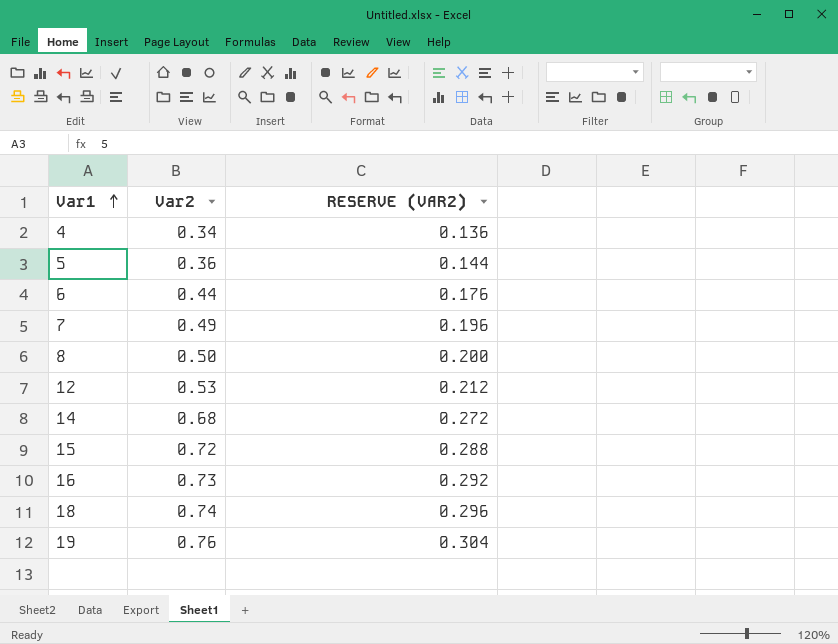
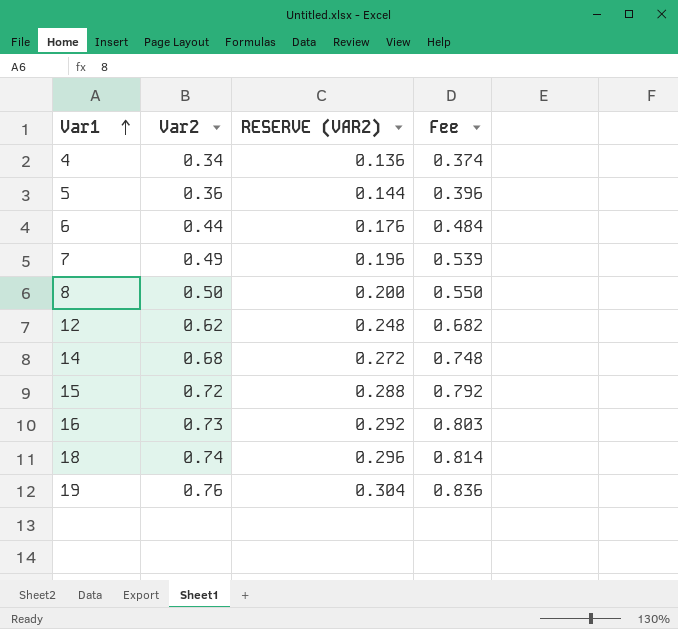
column Fee | formula: none -> [Var2] * 1.1
12 | Var2: 0.53 -> 0.62
12 | RESERVE (VAR2): 0.212 -> 0.248

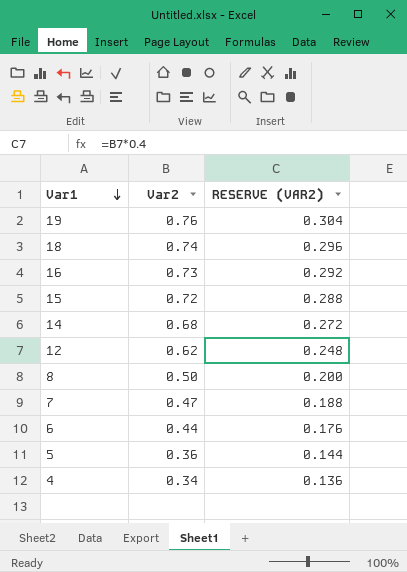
row order: Var1 ascending -> Var1 descending
column Fee | formula: [Var2] * 1.1 -> none
7 | Var2: 0.49 -> 0.47
7 | RESERVE (VAR2): 0.196 -> 0.188

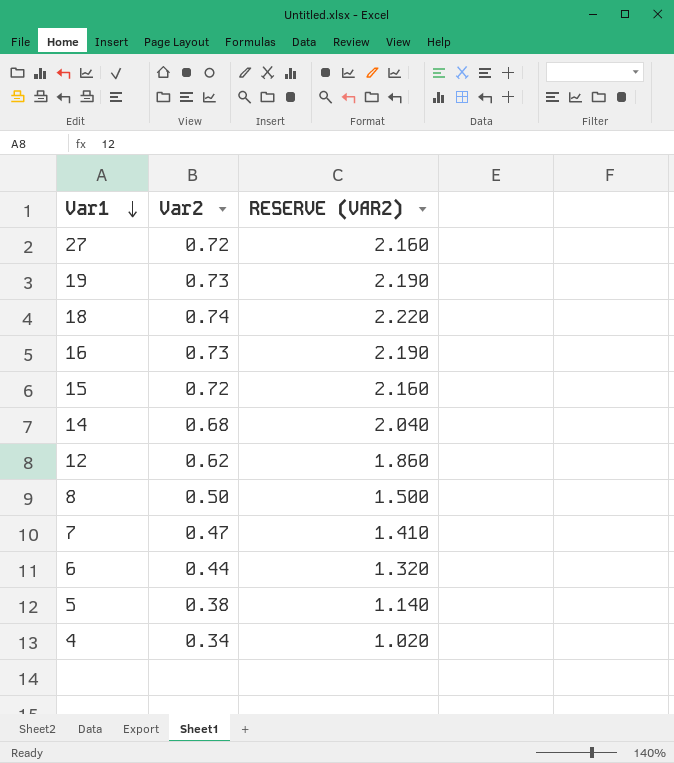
column RESERVE (VAR2) | formula: [Var2] * 0.4 -> [Var2] * 3
row 27: none -> 0.72 | 2.160
19 | Var2: 0.76 -> 0.73
5 | Var2: 0.36 -> 0.38

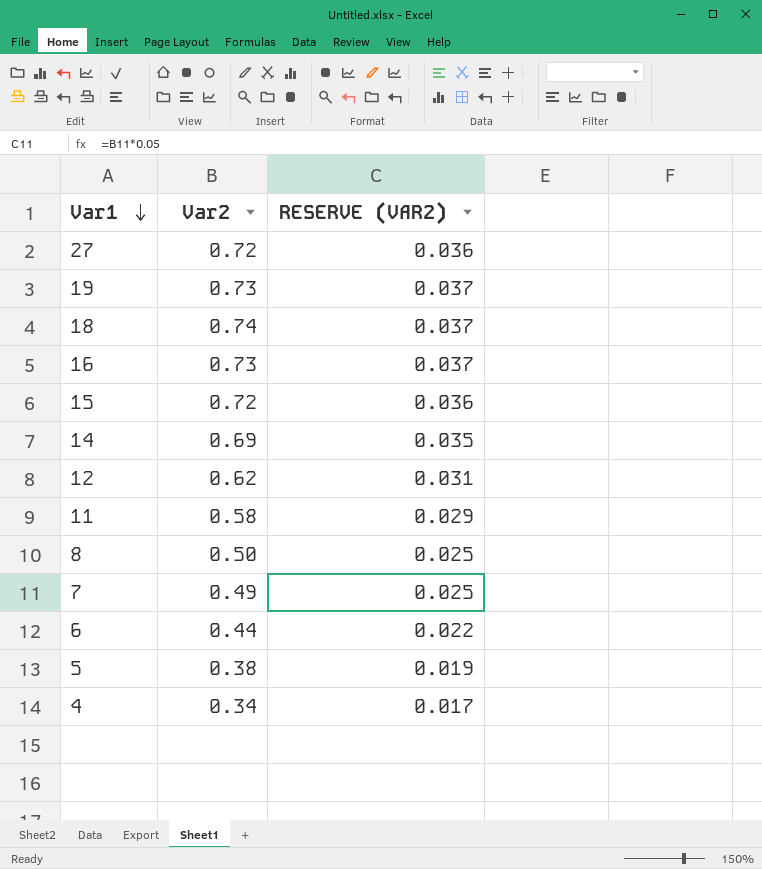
column RESERVE (VAR2) | formula: [Var2] * 3 -> [Var2] * 0.05
14 | Var2: 0.68 -> 0.69
row 11: none -> 0.58 | 0.029
7 | Var2: 0.47 -> 0.49

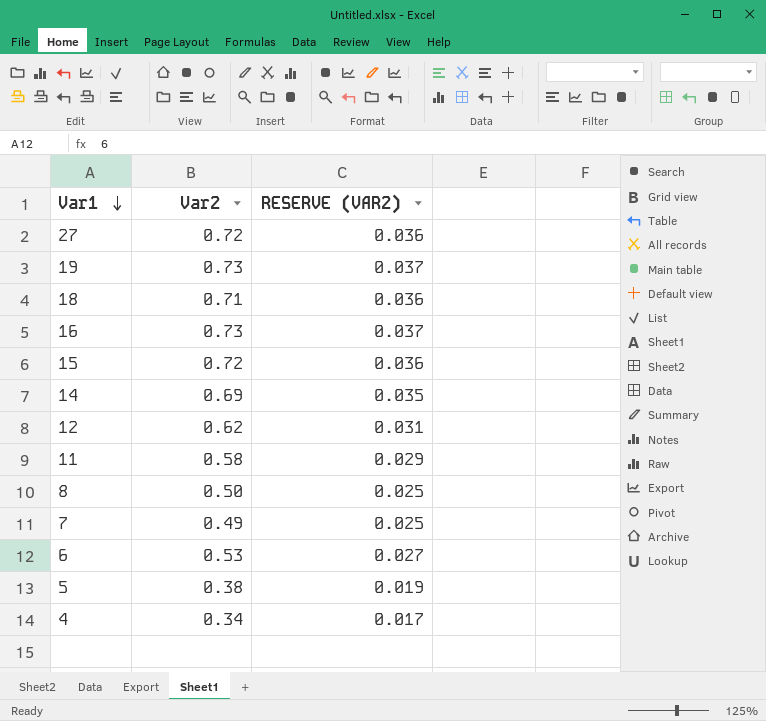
18 | Var2: 0.74 -> 0.71
18 | RESERVE (VAR2): 0.037 -> 0.036
6 | Var2: 0.44 -> 0.53
6 | RESERVE (VAR2): 0.022 -> 0.027

